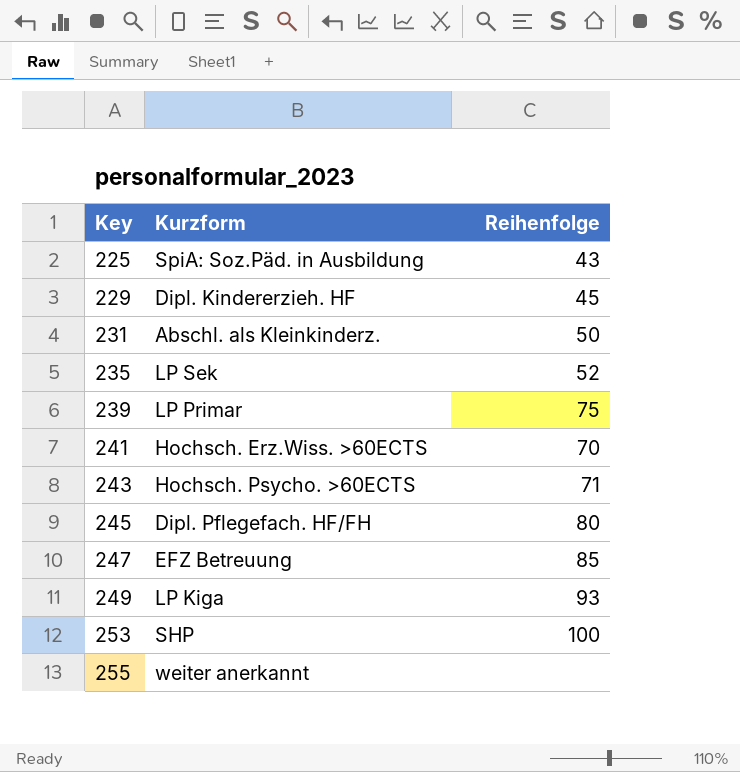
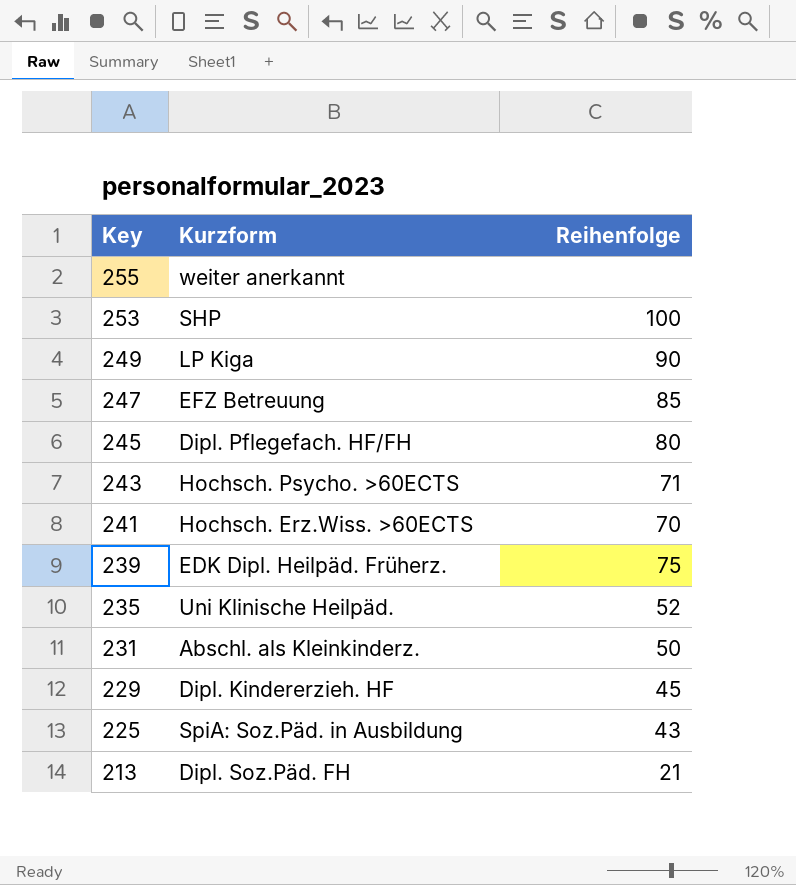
row order: Key ascending -> Key descending
249 | Reihenfolge: 93 -> 90
239 | Kurzform: LP Primar -> EDK Dipl. Heilpäd. Früherz.
235 | Kurzform: LP Sek -> Uni Klinische Heilpäd.
row 213: none -> Dipl. Soz.Päd. FH | 21

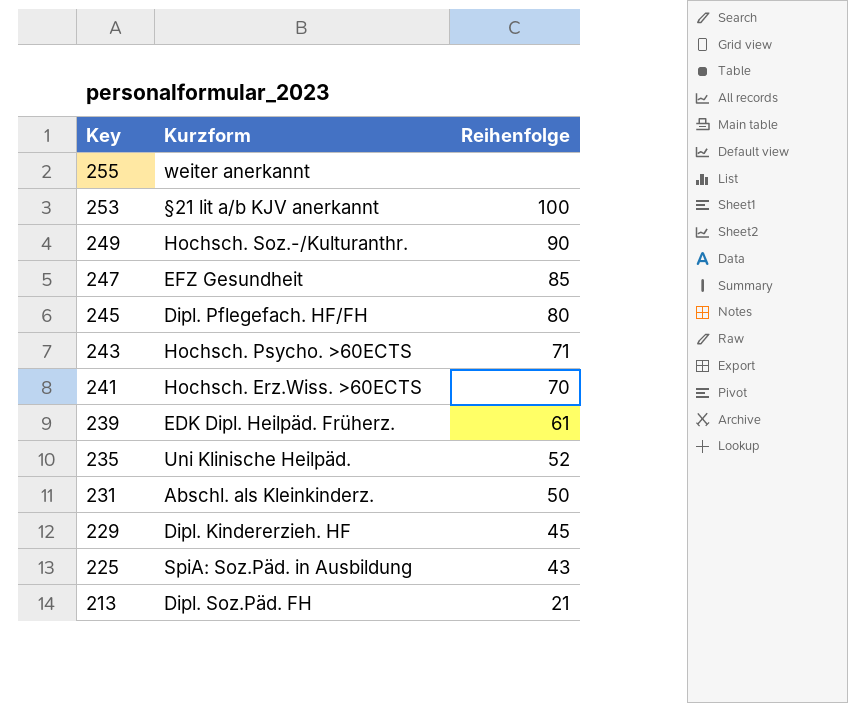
253 | Kurzform: SHP -> §21 lit a/b KJV anerkannt
249 | Kurzform: LP Kiga -> Hochsch. Soz.-/Kulturanthr.
247 | Kurzform: EFZ Betreuung -> EFZ Gesundheit
239 | Reihenfolge: 75 -> 61

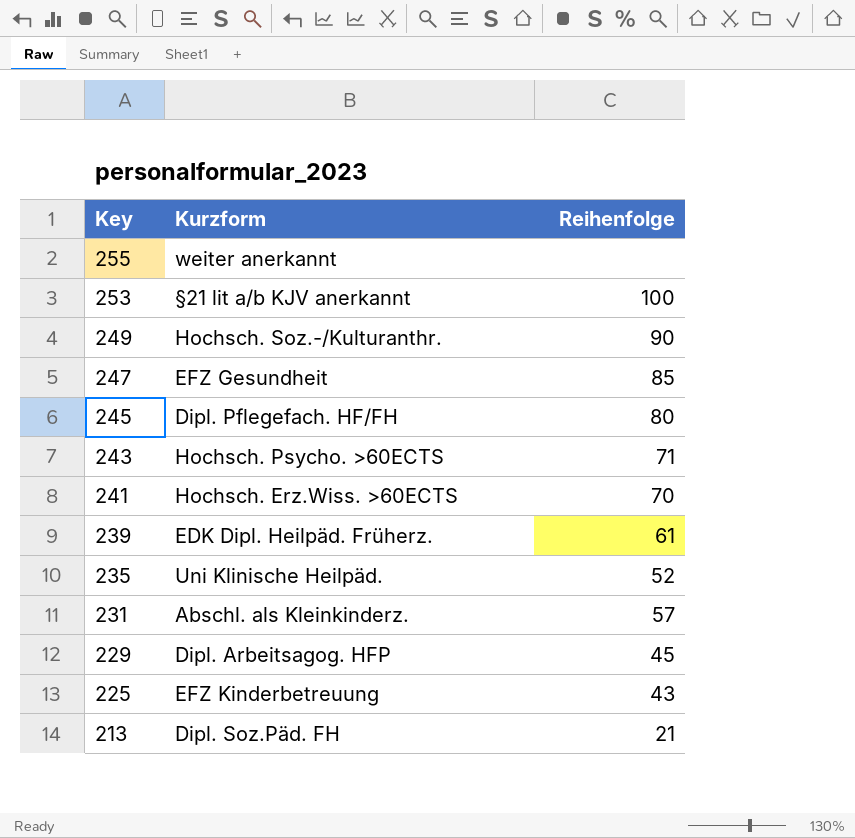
231 | Reihenfolge: 50 -> 57
229 | Kurzform: Dipl. Kindererzieh. HF -> Dipl. Arbeitsagog. HFP
225 | Kurzform: SpiA: Soz.Päd. in Ausbildung -> EFZ Kinderbetreuung

